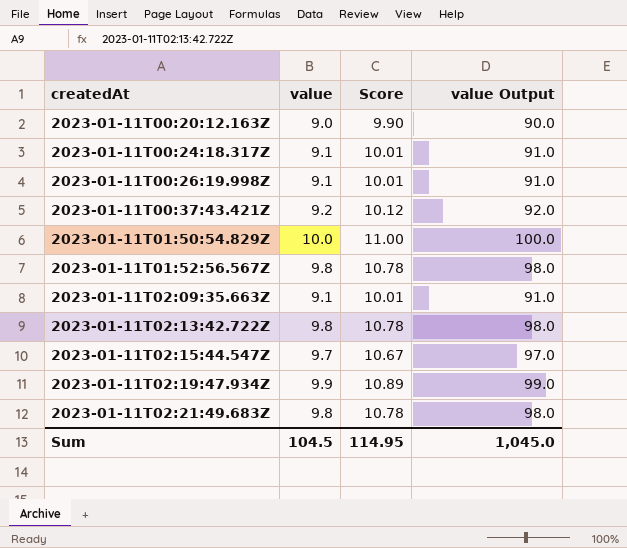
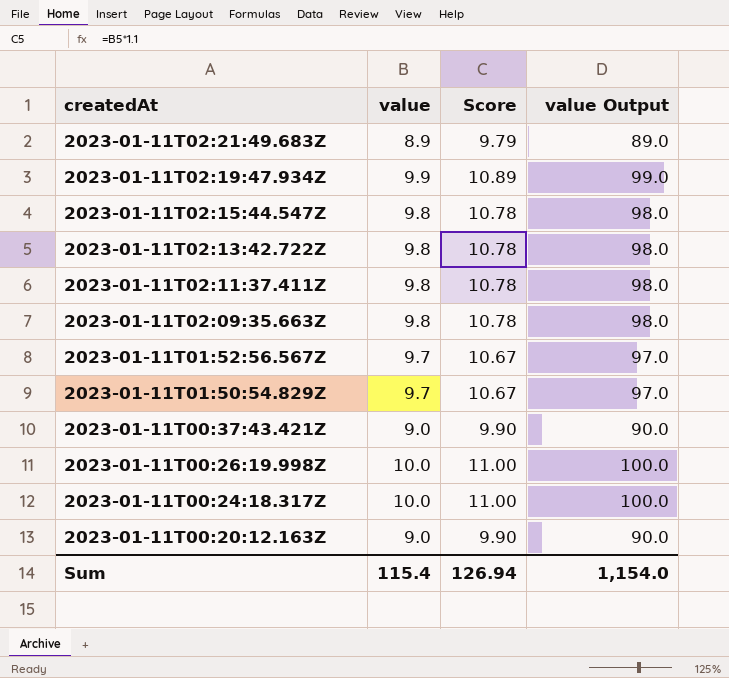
row order: createdAt ascending -> createdAt descending
2023-01-11T02:21:49.683Z | value: 9.8 -> 8.9
2023-01-11T02:21:49.683Z | Score: 10.78 -> 9.79
2023-01-11T02:21:49.683Z | value Output: 98.0 -> 89.0
2023-01-11T02:15:44.547Z | value: 9.7 -> 9.8
2023-01-11T02:15:44.547Z | Score: 10.67 -> 10.78
2023-01-11T02:15:44.547Z | value Output: 97.0 -> 98.0
row 2023-01-11T02:11:37.411Z: none -> 9.8 | 10.78 | 98.0
2023-01-11T02:09:35.663Z | value: 9.1 -> 9.8
2023-01-11T02:09:35.663Z | Score: 10.01 -> 10.78
2023-01-11T02:09:35.663Z | value Output: 91.0 -> 98.0
2023-01-11T01:52:56.567Z | value: 9.8 -> 9.7
2023-01-11T01:52:56.567Z | Score: 10.78 -> 10.67
2023-01-11T01:52:56.567Z | value Output: 98.0 -> 97.0
2023-01-11T01:50:54.829Z | value: 10.0 -> 9.7
2023-01-11T01:50:54.829Z | Score: 11.00 -> 10.67
2023-01-11T01:50:54.829Z | value Output: 100.0 -> 97.0
2023-01-11T00:37:43.421Z | value: 9.2 -> 9.0
2023-01-11T00:37:43.421Z | Score: 10.12 -> 9.90
2023-01-11T00:37:43.421Z | value Output: 92.0 -> 90.0
2023-01-11T00:26:19.998Z | value: 9.1 -> 10.0
2023-01-11T00:26:19.998Z | Score: 10.01 -> 11.00
2023-01-11T00:26:19.998Z | value Output: 91.0 -> 100.0
2023-01-11T00:24:18.317Z | value: 9.1 -> 10.0
2023-01-11T00:24:18.317Z | Score: 10.01 -> 11.00
2023-01-11T00:24:18.317Z | value Output: 91.0 -> 100.0
Sum | value: 104.5 -> 115.4
Sum | Score: 114.95 -> 126.94
Sum | value Output: 1,045.0 -> 1,154.0

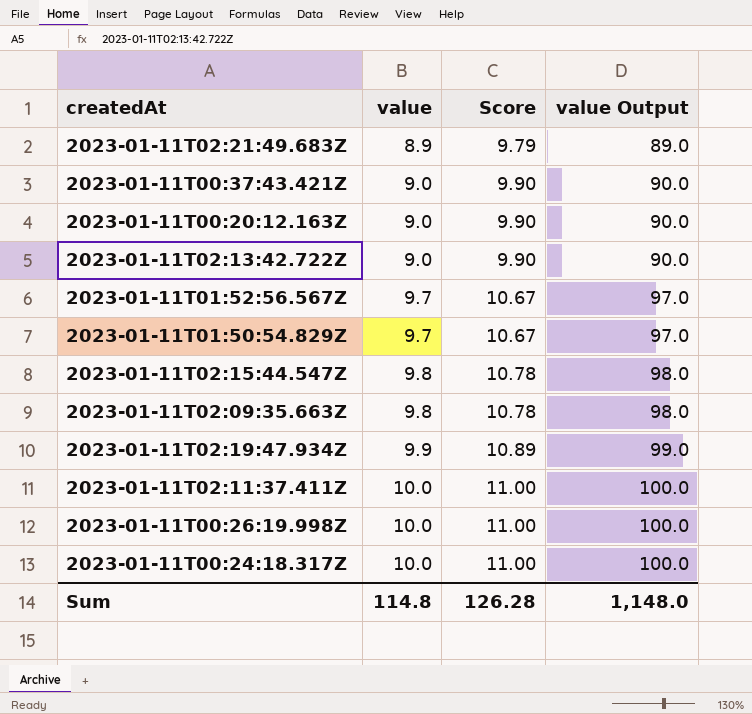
row order: createdAt descending -> value ascending
2023-01-11T02:13:42.722Z | value: 9.8 -> 9.0
2023-01-11T02:13:42.722Z | Score: 10.78 -> 9.90
2023-01-11T02:13:42.722Z | value Output: 98.0 -> 90.0
2023-01-11T02:11:37.411Z | value: 9.8 -> 10.0
2023-01-11T02:11:37.411Z | Score: 10.78 -> 11.00
2023-01-11T02:11:37.411Z | value Output: 98.0 -> 100.0
Sum | value: 115.4 -> 114.8
Sum | Score: 126.94 -> 126.28
Sum | value Output: 1,154.0 -> 1,148.0

